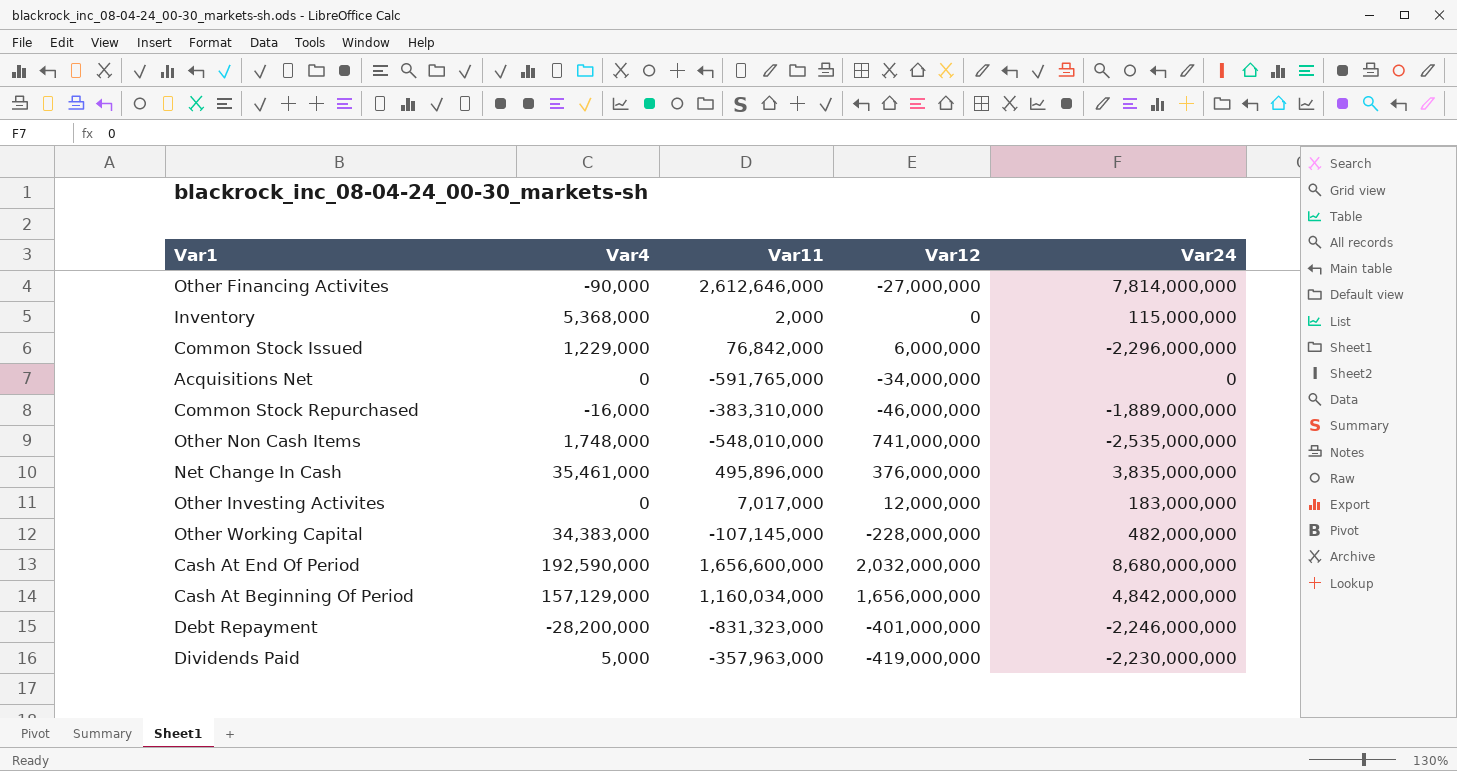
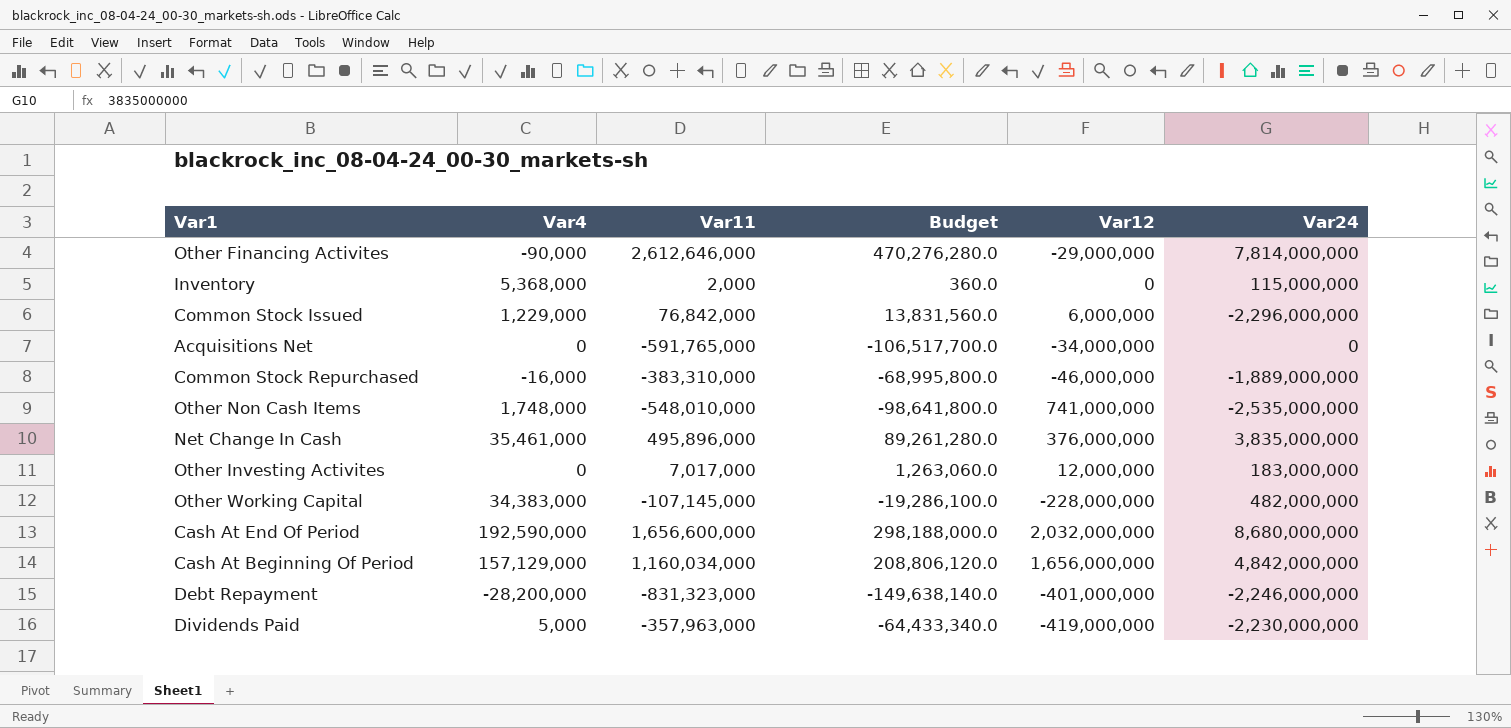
column Budget | formula: none -> [Var11] * 0.18
Other Financing Activites | Var12: -27,000,000 -> -29,000,000

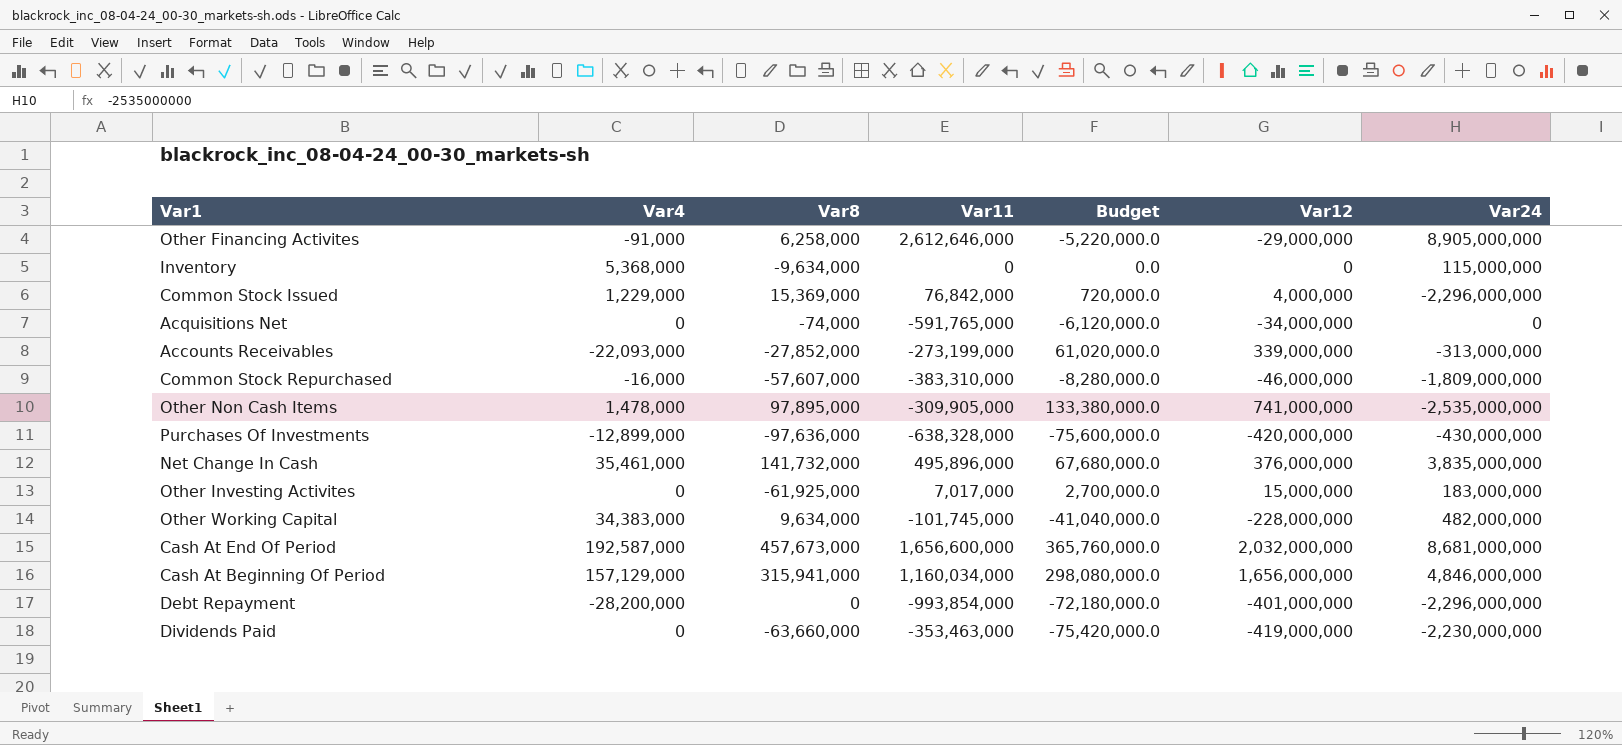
column Var8 | position: none -> 3
column Budget | formula: [Var11] * 0.18 -> [Var12] * 0.18
Other Financing Activites | Var4: -90,000 -> -91,000
Other Financing Activites | Var24: 7,814,000,000 -> 8,905,000,000
Inventory | Var11: 2,000 -> 0
Common Stock Issued | Var12: 6,000,000 -> 4,000,000
row Accounts Receivables: none -> -22,093,000 | -27,852,000 | -273,199,000 | 61,020,000.0 | 339,000,000 | -313,000,000
Common Stock Repurchased | Var24: -1,889,000,000 -> -1,809,000,000
Other Non Cash Items | Var4: 1,748,000 -> 1,478,000
Other Non Cash Items | Var11: -548,010,000 -> -309,905,000
row Purchases Of Investments: none -> -12,899,000 | -97,636,000 | -638,328,000 | -75,600,000.0 | -420,000,000 | -430,000,000
Other Investing Activites | Var12: 12,000,000 -> 15,000,000
Other Working Capital | Var11: -107,145,000 -> -101,745,000
Cash At End Of Period | Var4: 192,590,000 -> 192,587,000
Cash At End Of Period | Var24: 8,680,000,000 -> 8,681,000,000
Cash At Beginning Of Period | Var24: 4,842,000,000 -> 4,846,000,000
Debt Repayment | Var11: -831,323,000 -> -993,854,000
Debt Repayment | Var24: -2,246,000,000 -> -2,296,000,000
Dividends Paid | Var4: 5,000 -> 0
Dividends Paid | Var11: -357,963,000 -> -353,463,000

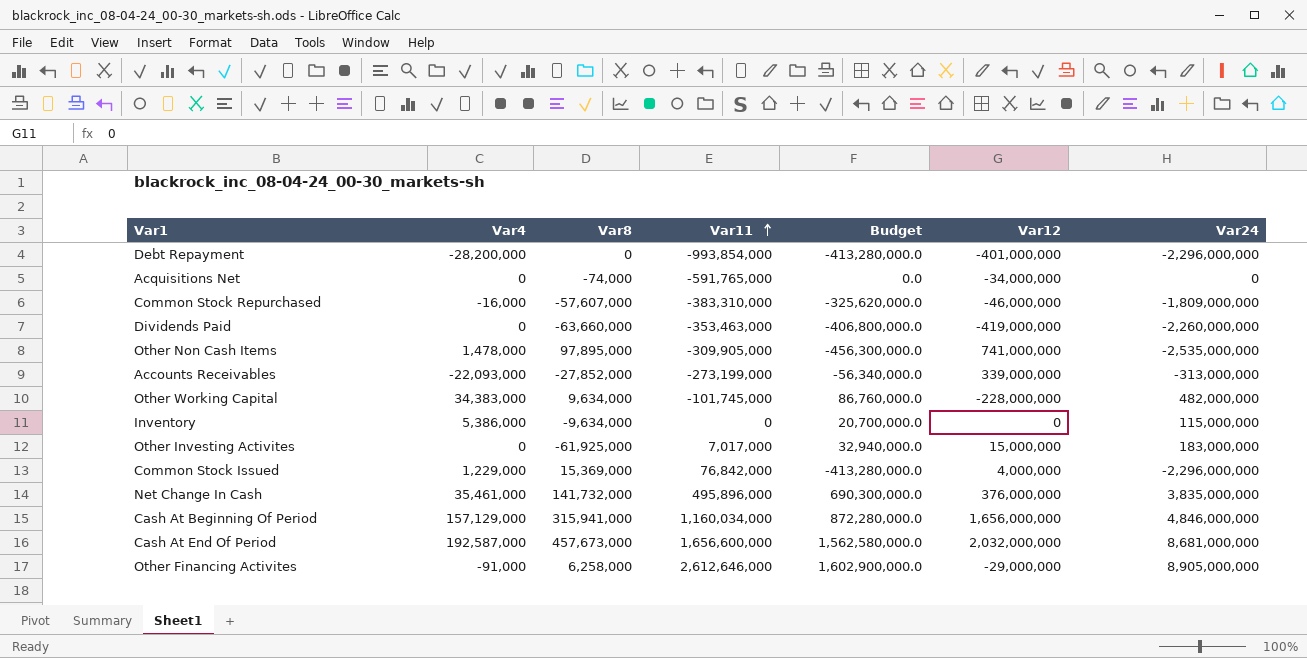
row order: none -> Var11 ascending
column Budget | formula: [Var12] * 0.18 -> [Var24] * 0.18
row Purchases Of Investments: -12,899,000 | -97,636,000 | -638,328,000 | -75,600,000.0 | -420,000,000 | -430,000,000 -> none
Dividends Paid | Var24: -2,230,000,000 -> -2,260,000,000
Inventory | Var4: 5,368,000 -> 5,386,000

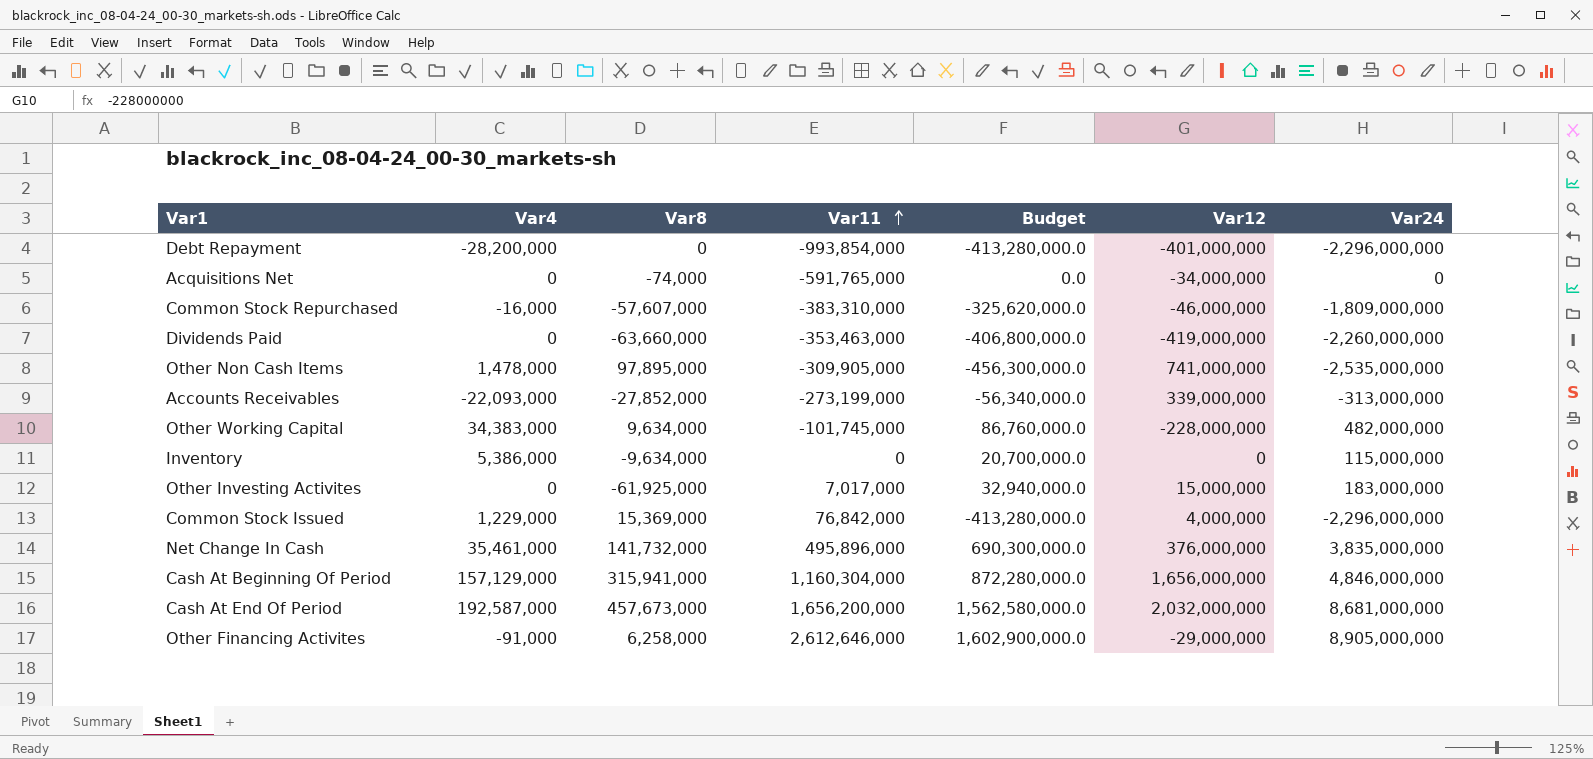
Cash At Beginning Of Period | Var11: 1,160,034,000 -> 1,160,304,000
Cash At End Of Period | Var11: 1,656,600,000 -> 1,656,200,000

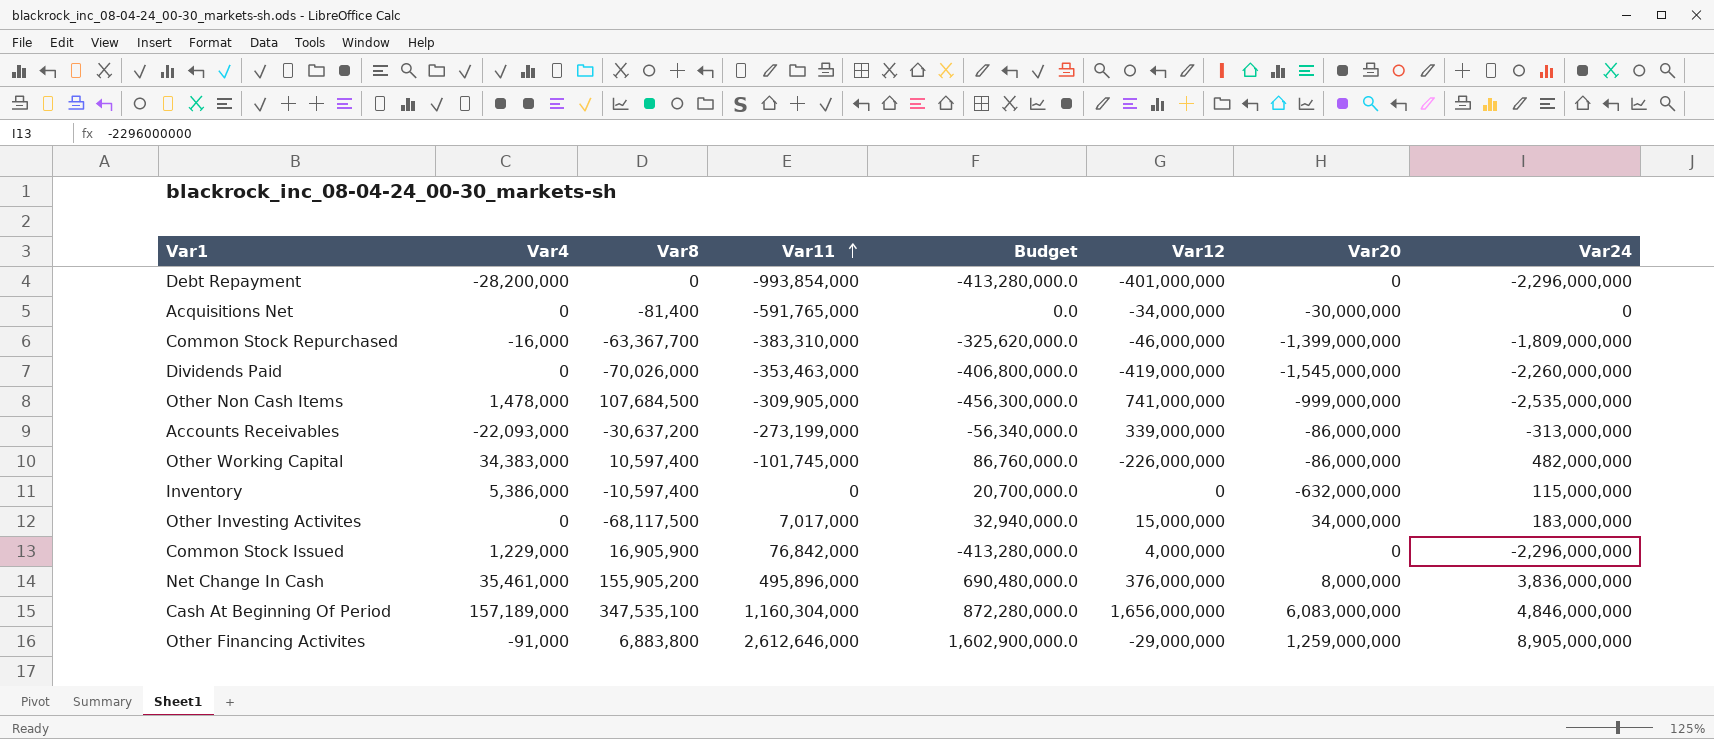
column Var20 | position: none -> 7
row Cash At End Of Period: 192,587,000 | 457,673,000 | 1,656,200,000 | 1,562,580,000.0 | 2,032,000,000 | 8,681,000,000 -> none
Acquisitions Net | Var8: -74,000 -> -81,400
Common Stock Repurchased | Var8: -57,607,000 -> -63,367,700
Dividends Paid | Var8: -63,660,000 -> -70,026,000
Other Non Cash Items | Var8: 97,895,000 -> 107,684,500
Accounts Receivables | Var8: -27,852,000 -> -30,637,200
Other Working Capital | Var8: 9,634,000 -> 10,597,400
Other Working Capital | Var12: -228,000,000 -> -226,000,000
Inventory | Var8: -9,634,000 -> -10,597,400
Other Investing Activites | Var8: -61,925,000 -> -68,117,500
Common Stock Issued | Var8: 15,369,000 -> 16,905,900
Net Change In Cash | Var8: 141,732,000 -> 155,905,200
Net Change In Cash | Budget: 690,300,000.0 -> 690,480,000.0
Net Change In Cash | Var24: 3,835,000,000 -> 3,836,000,000
Cash At Beginning Of Period | Var4: 157,129,000 -> 157,189,000
Cash At Beginning Of Period | Var8: 315,941,000 -> 347,535,100
Other Financing Activites | Var8: 6,258,000 -> 6,883,800

